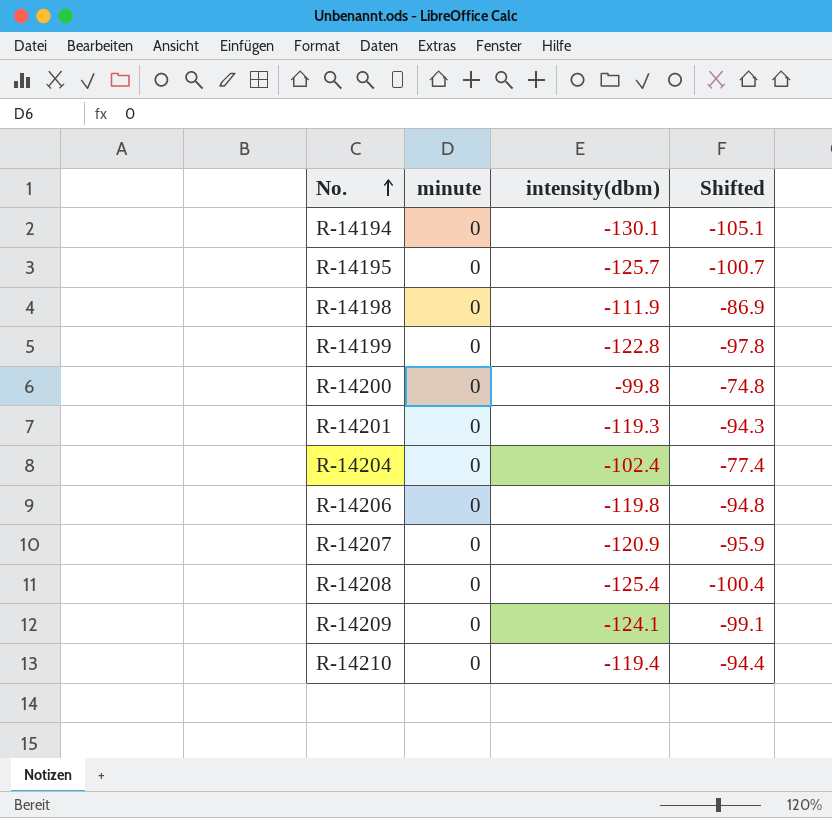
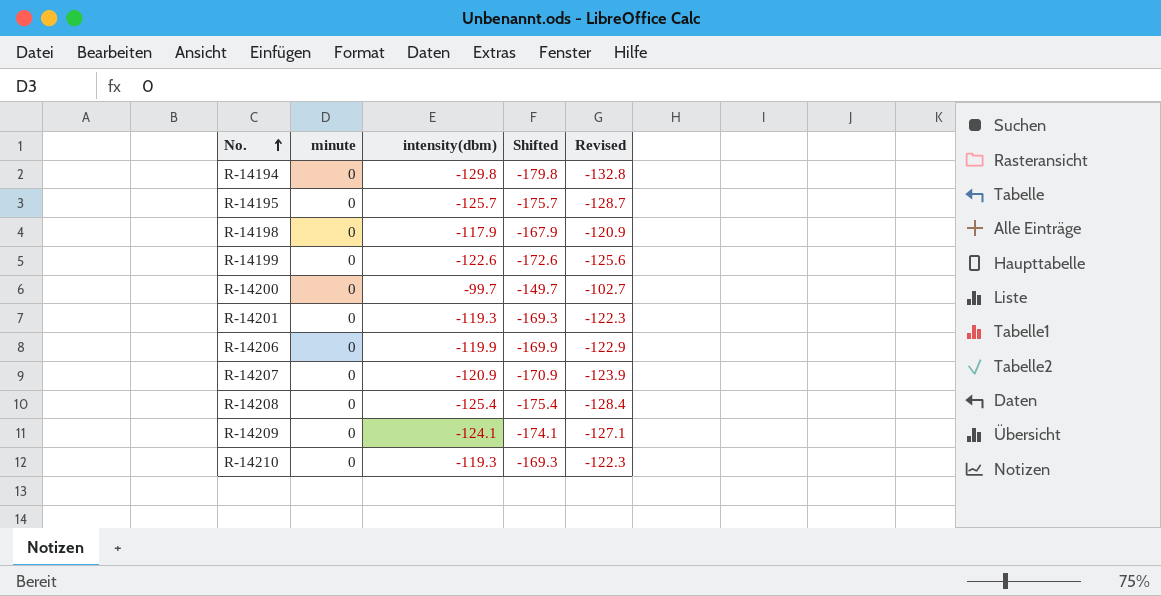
column Shifted | formula: [intensity(dbm)] + 25 -> [intensity(dbm)] - 50
column Revised | formula: none -> [intensity(dbm)] - 3
row R-14204: 0 | -102.4 | -77.4 -> none
R-14194 | intensity(dbm): -130.1 -> -129.8
R-14198 | intensity(dbm): -111.9 -> -117.9
R-14199 | intensity(dbm): -122.8 -> -122.6
R-14200 | intensity(dbm): -99.8 -> -99.7
R-14206 | intensity(dbm): -119.8 -> -119.9
R-14210 | intensity(dbm): -119.4 -> -119.3

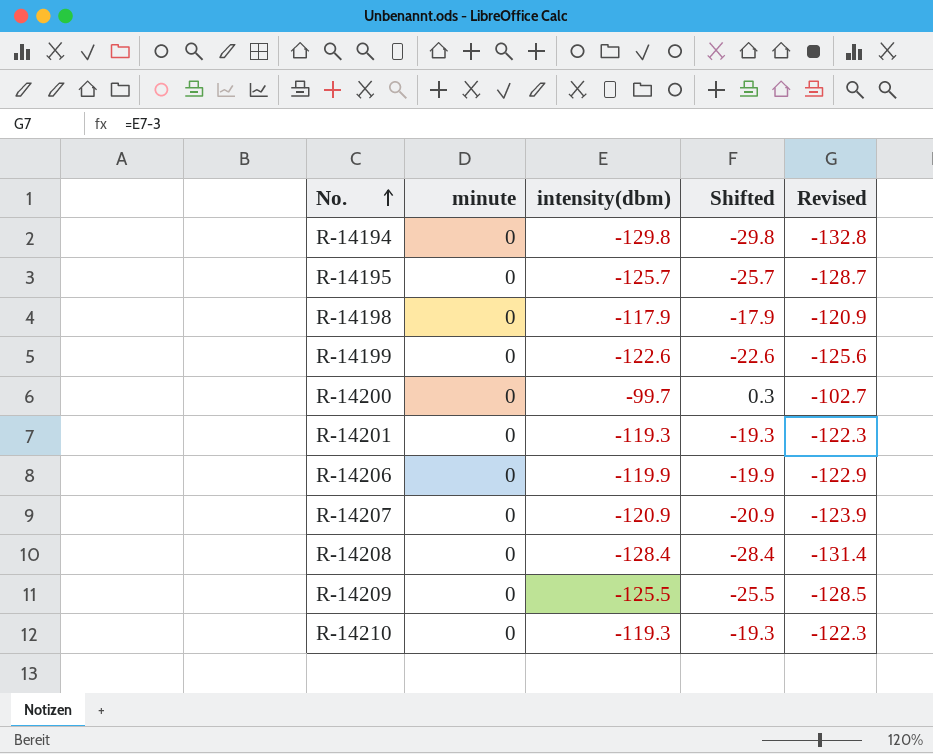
column Shifted | formula: [intensity(dbm)] - 50 -> [intensity(dbm)] + 100
R-14208 | intensity(dbm): -125.4 -> -128.4
R-14208 | Revised: -128.4 -> -131.4
R-14209 | intensity(dbm): -124.1 -> -125.5
R-14209 | Revised: -127.1 -> -128.5

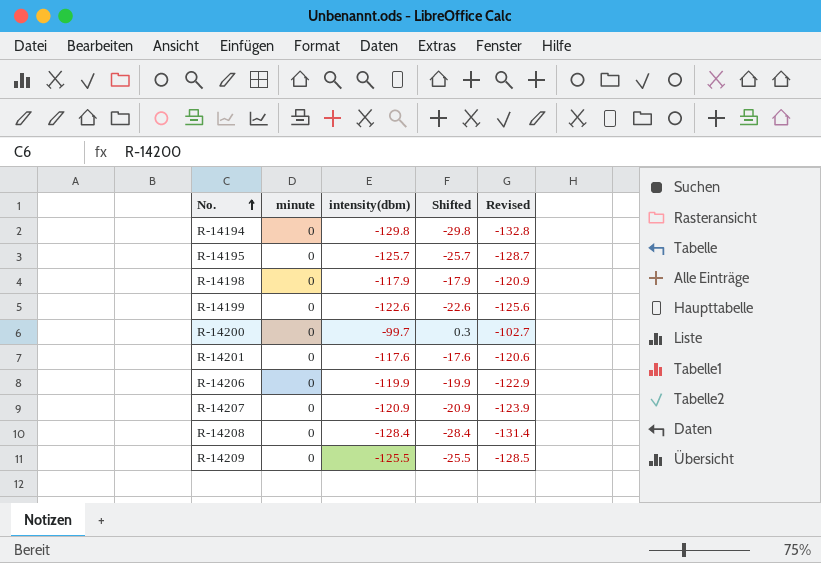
row R-14210: 0 | -119.3 | -19.3 | -122.3 -> none
R-14201 | intensity(dbm): -119.3 -> -117.6
R-14201 | Shifted: -19.3 -> -17.6
R-14201 | Revised: -122.3 -> -120.6

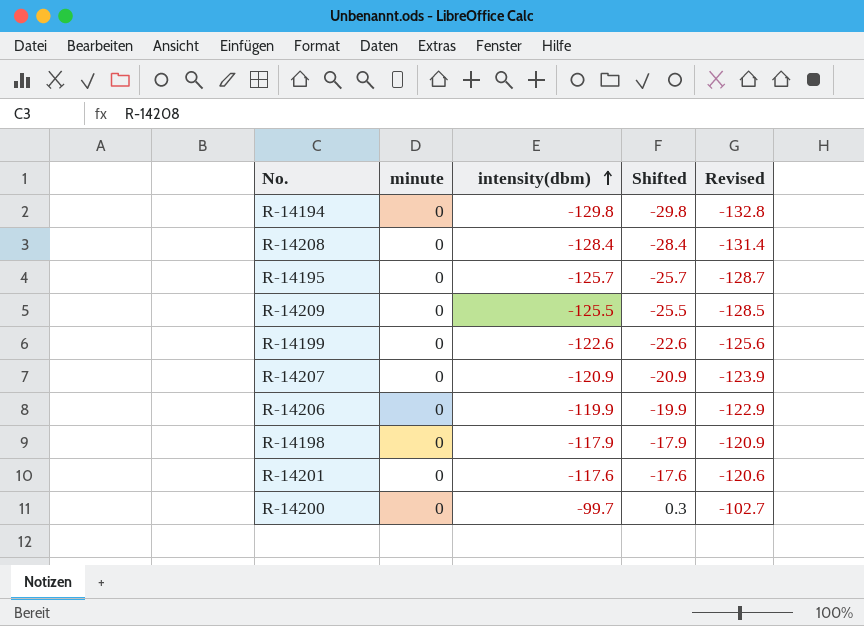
row order: No. ascending -> intensity(dbm) ascending

